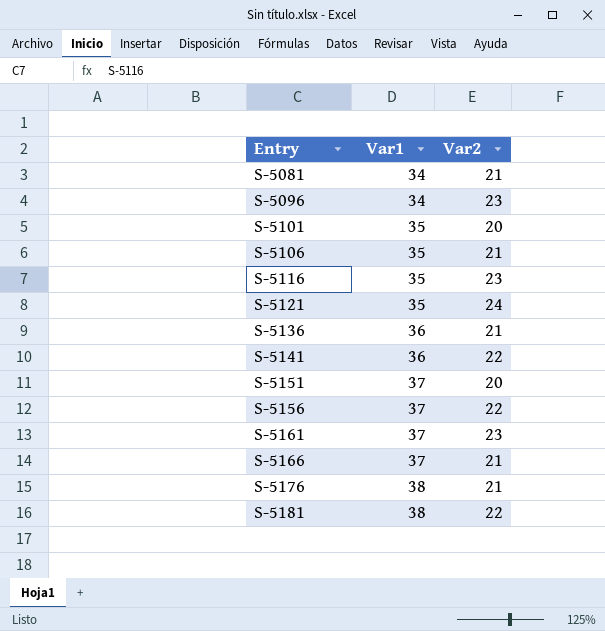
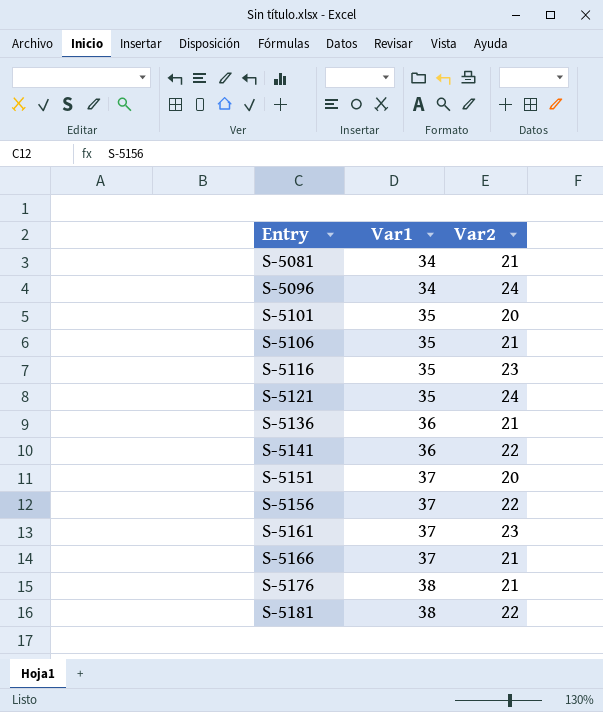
S-5096 | Var2: 23 -> 24

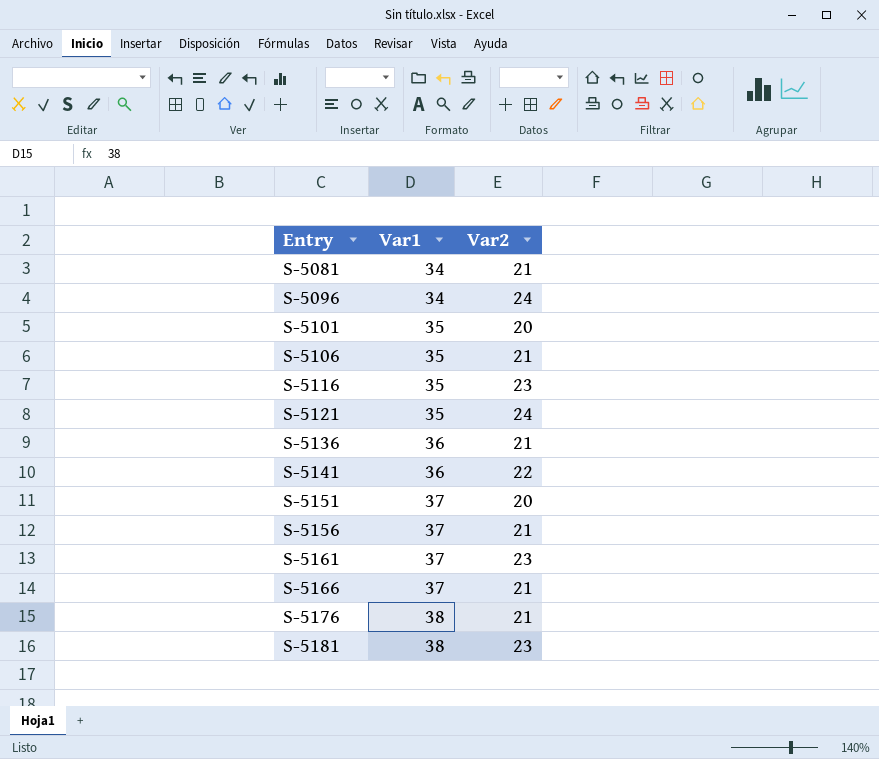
S-5156 | Var2: 22 -> 21
S-5181 | Var2: 22 -> 23

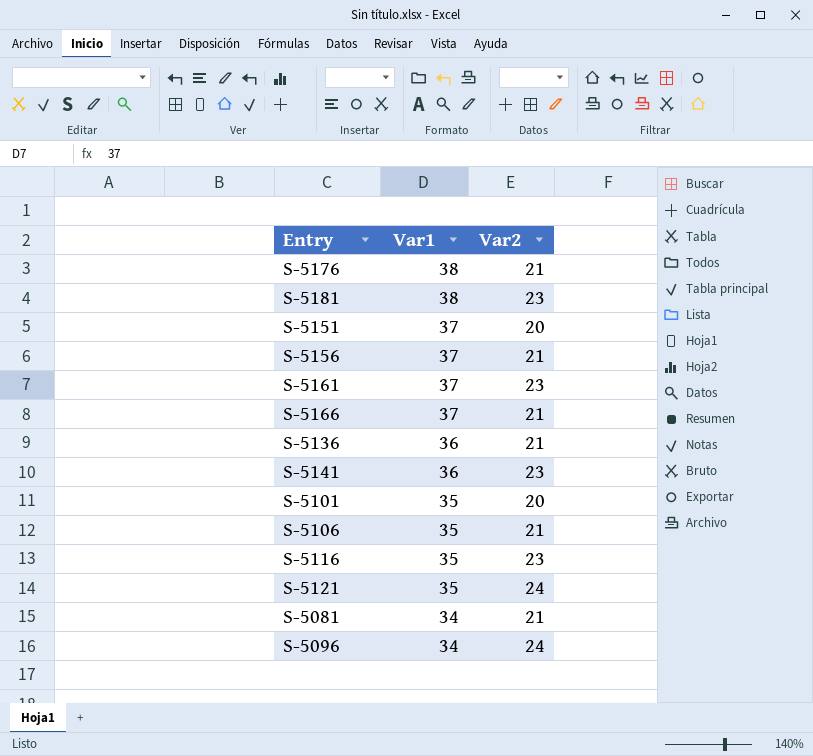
row order: Entry ascending -> Var1 descending
S-5141 | Var2: 22 -> 23

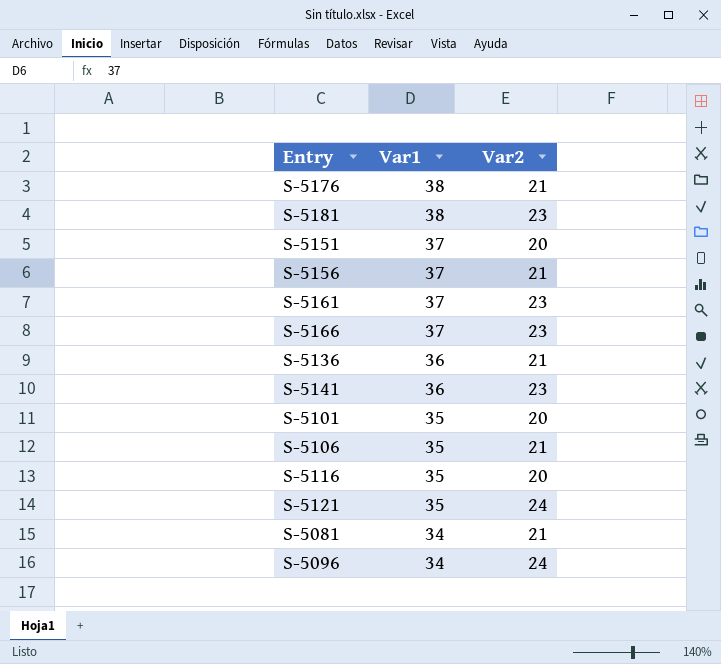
S-5166 | Var2: 21 -> 23
S-5116 | Var2: 23 -> 20

